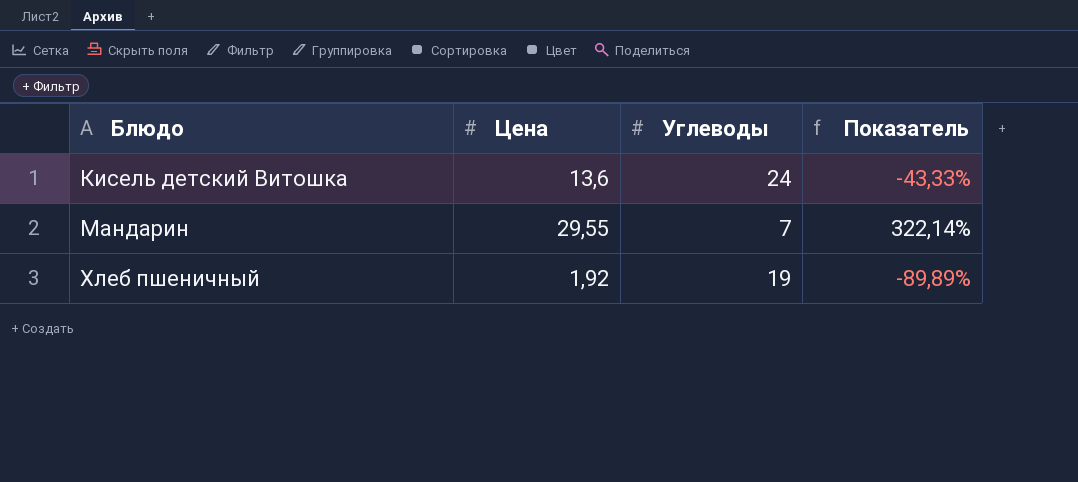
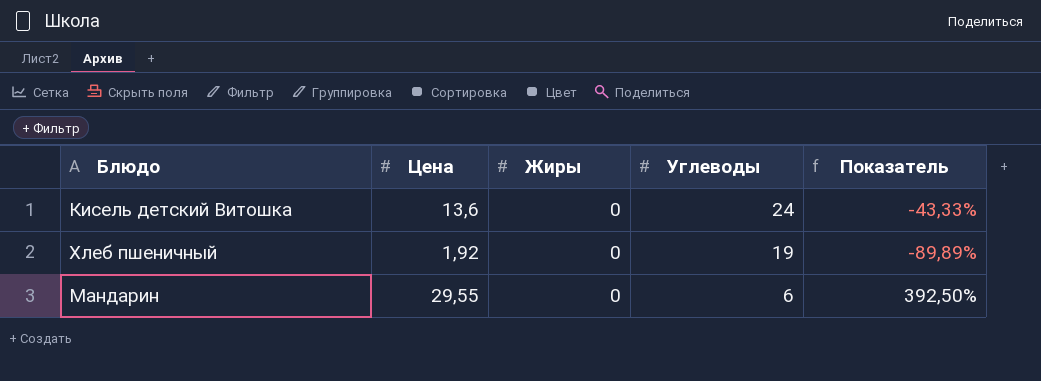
row order: Блюдо ascending -> Углеводы descending
column Жиры | position: none -> 3
Мандарин | Углеводы: 7 -> 6
Мандарин | Показатель: 322,14% -> 392,50%

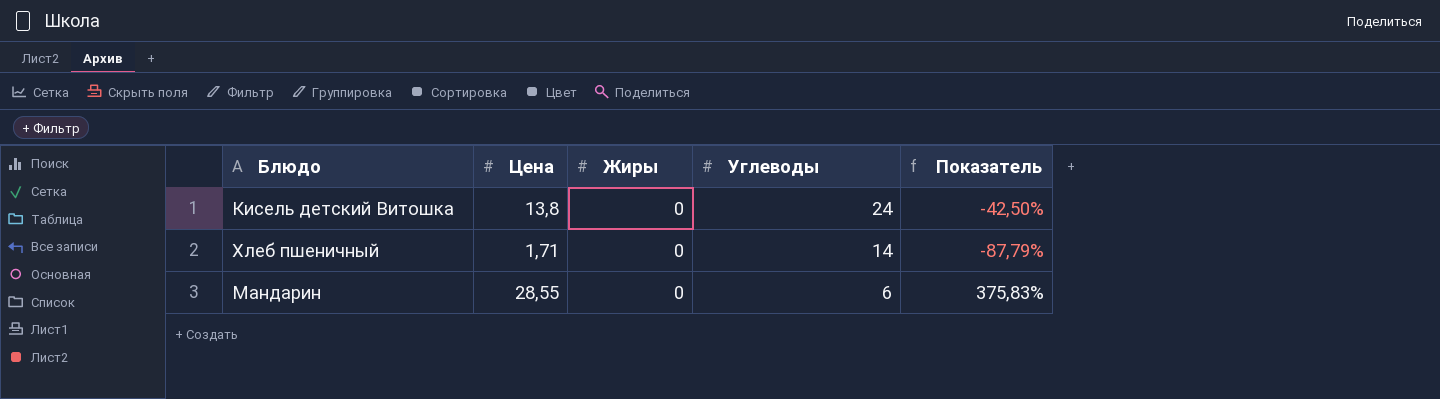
Кисель детский Витошка | Цена: 13,6 -> 13,8
Кисель детский Витошка | Показатель: -43,33% -> -42,50%
Хлеб пшеничный | Цена: 1,92 -> 1,71
Хлеб пшеничный | Углеводы: 19 -> 14
Хлеб пшеничный | Показатель: -89,89% -> -87,79%
Мандарин | Цена: 29,55 -> 28,55
Мандарин | Показатель: 392,50% -> 375,83%

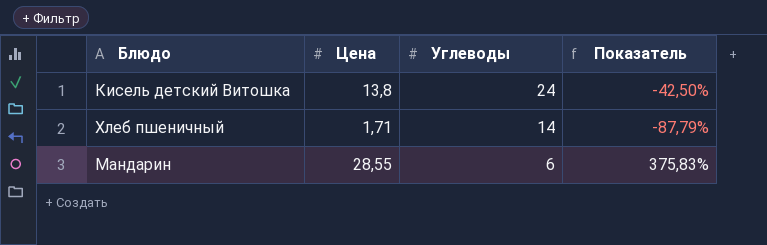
column Жиры | position: 3 -> none

